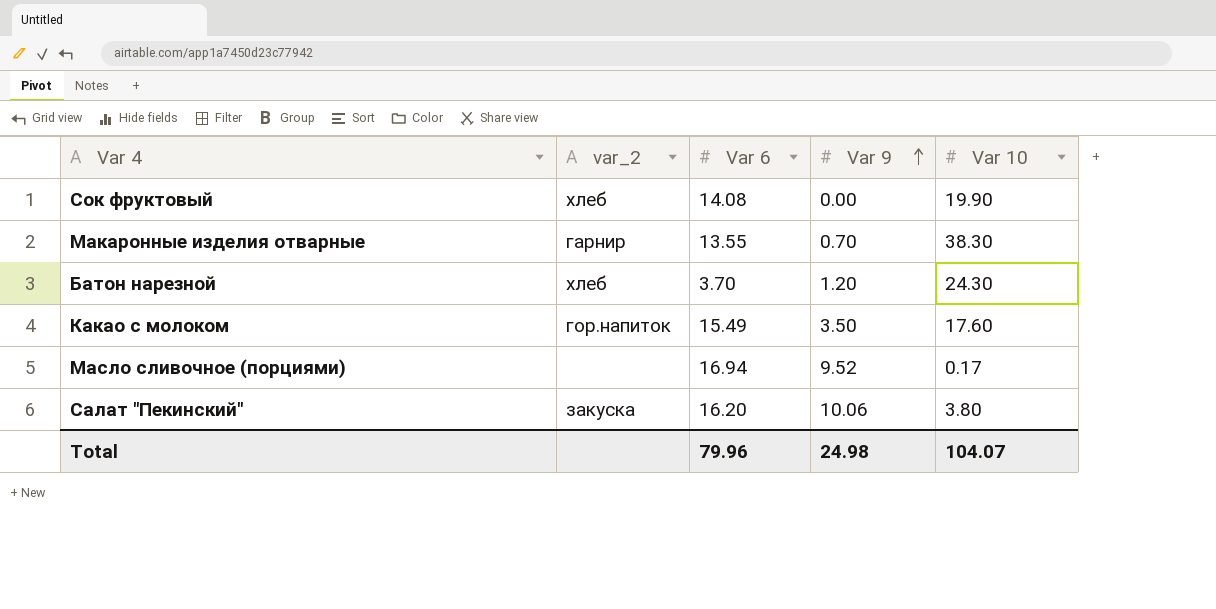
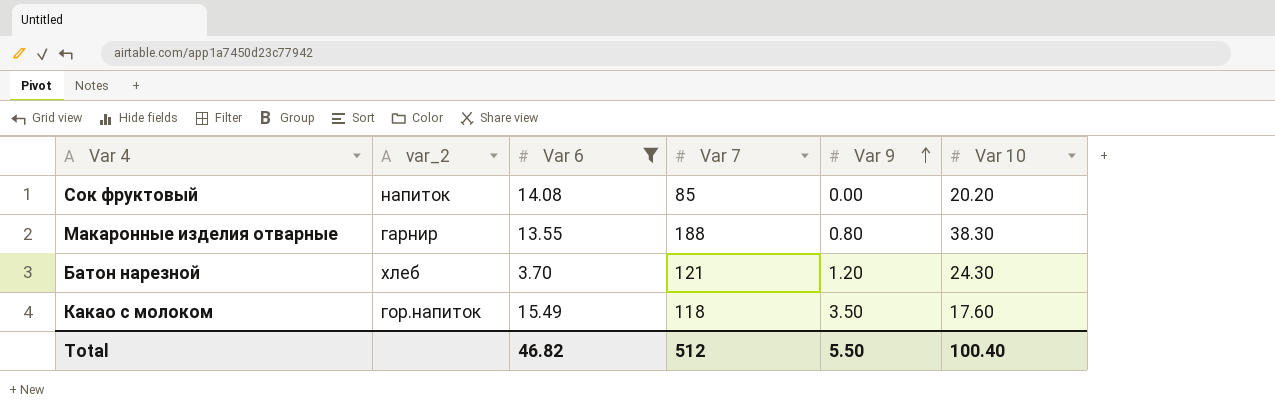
filter: none -> Var 6 <= 15.49
column Var 7 | position: none -> 4
Сок фруктовый | var_2: хлеб -> напиток
Сок фруктовый | Var 10: 19.90 -> 20.20
Макаронные изделия отварные | Var 9: 0.70 -> 0.80
Total | Var 6: 79.96 -> 46.82
Total | Var 9: 24.98 -> 5.50
Total | Var 10: 104.07 -> 100.40

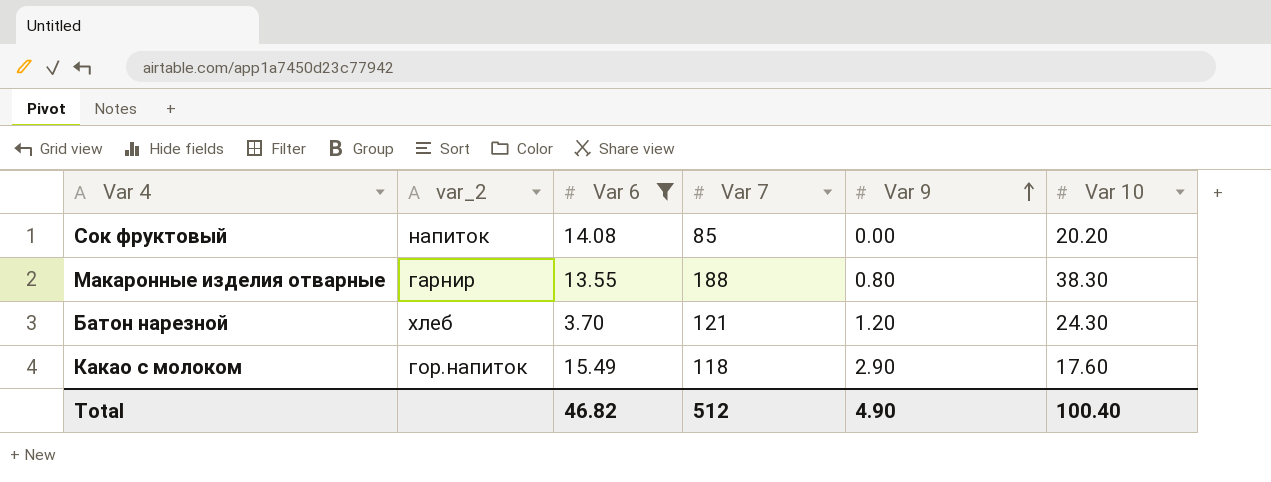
Какао с молоком | Var 9: 3.50 -> 2.90
Total | Var 9: 5.50 -> 4.90

